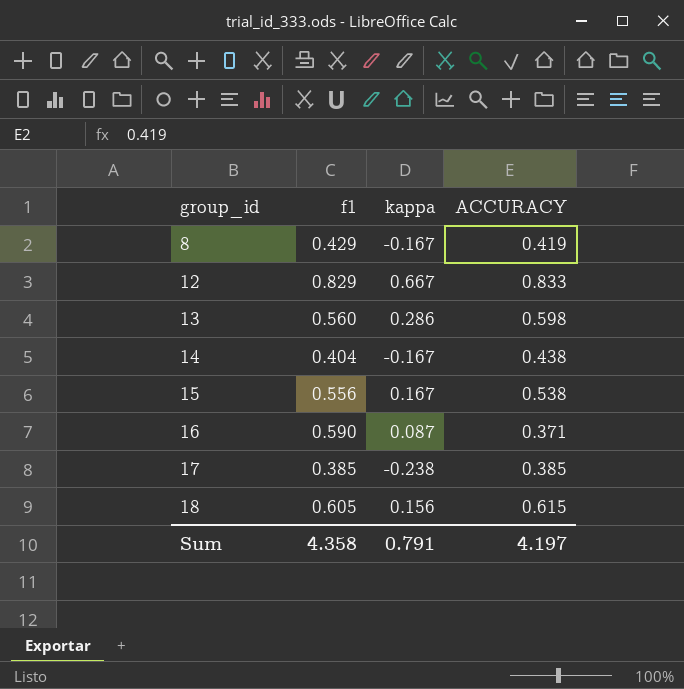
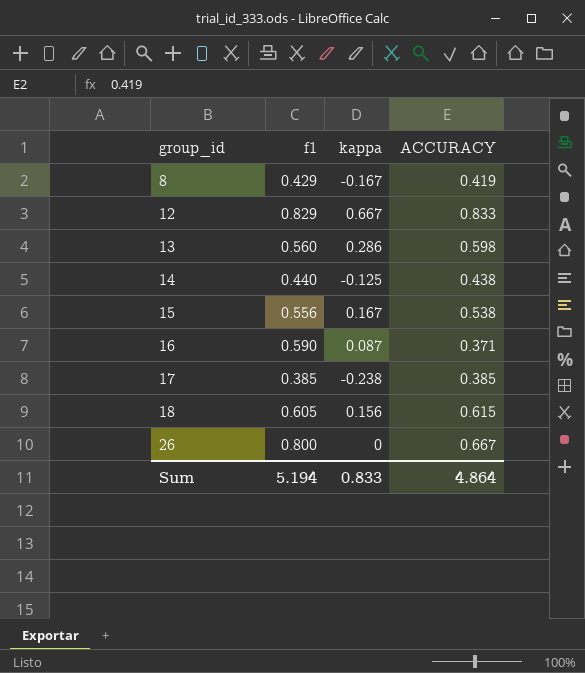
14 | f1: 0.404 -> 0.440
14 | kappa: -0.167 -> -0.125
row 26: none -> 0.800 | 0 | 0.667
Sum | f1: 4.358 -> 5.194
Sum | kappa: 0.791 -> 0.833
Sum | ACCURACY: 4.197 -> 4.864

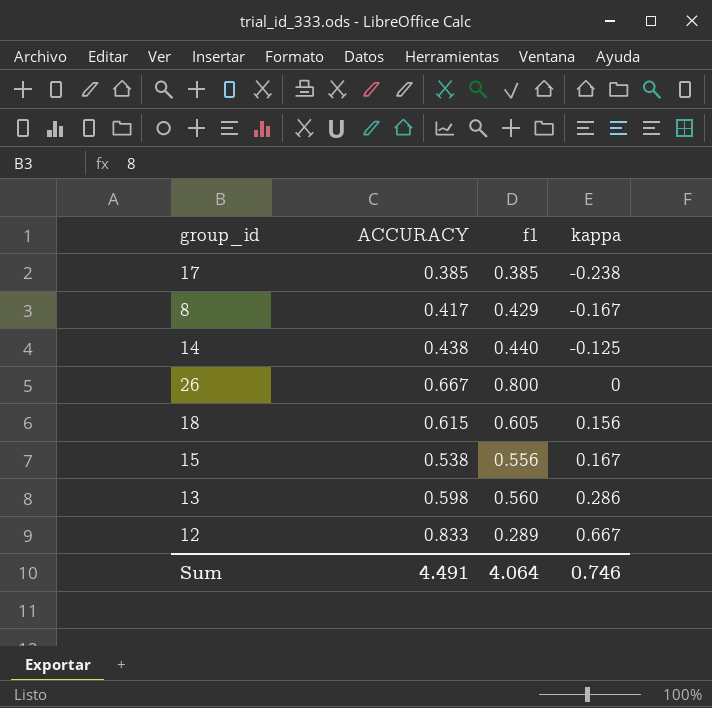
row order: group_id ascending -> kappa ascending
column ACCURACY | position: 4 -> 2
row 16: 0.590 | 0.087 | 0.371 -> none
8 | ACCURACY: 0.419 -> 0.417
12 | f1: 0.829 -> 0.289
Sum | ACCURACY: 4.864 -> 4.491
Sum | f1: 5.194 -> 4.064
Sum | kappa: 0.833 -> 0.746

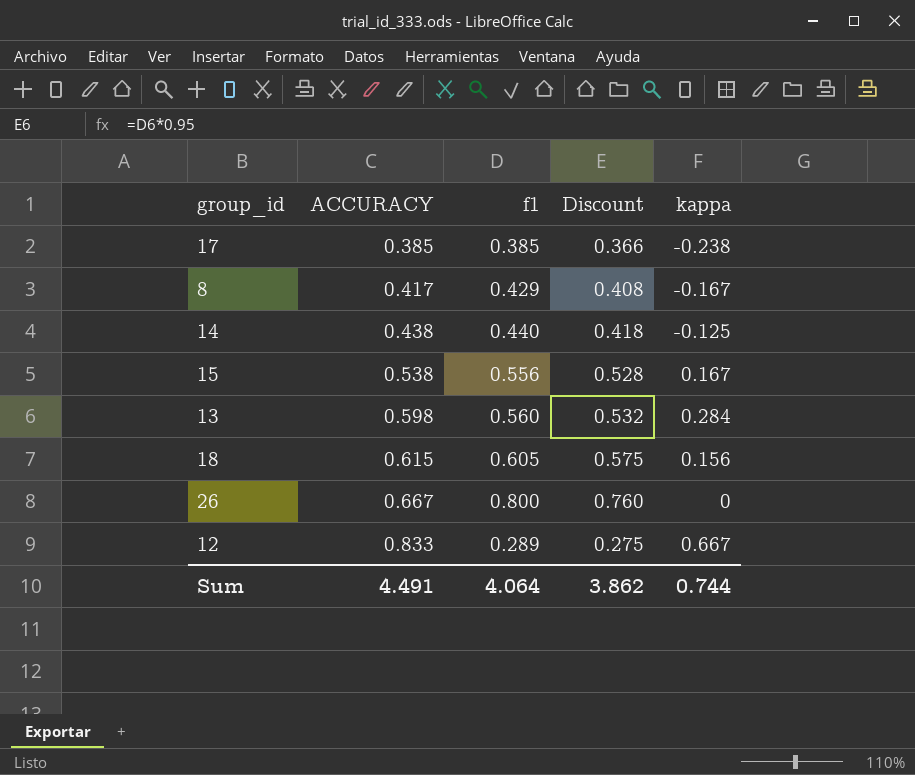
row order: kappa ascending -> ACCURACY ascending
column Discount | formula: none -> [f1] * 0.95
13 | kappa: 0.286 -> 0.284
Sum | kappa: 0.746 -> 0.744

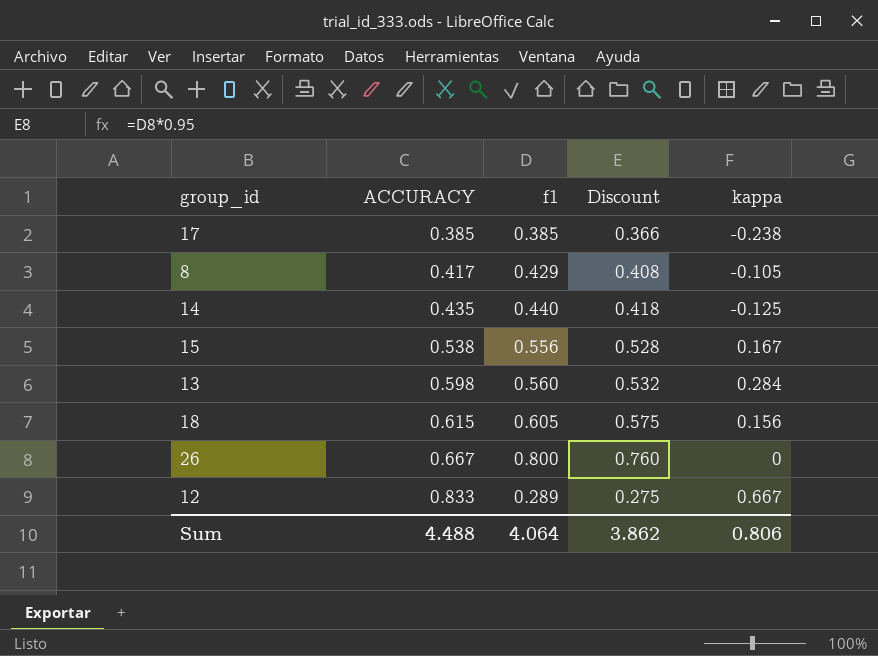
8 | kappa: -0.167 -> -0.105
14 | ACCURACY: 0.438 -> 0.435
Sum | ACCURACY: 4.491 -> 4.488
Sum | kappa: 0.744 -> 0.806

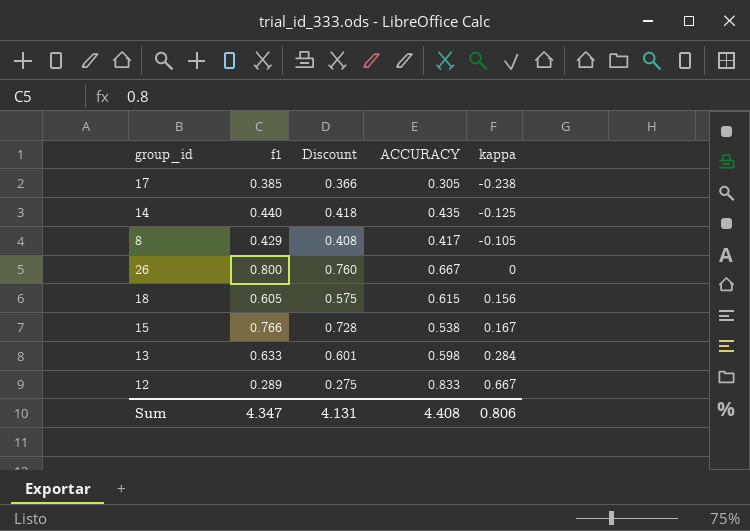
row order: ACCURACY ascending -> kappa ascending
column ACCURACY | position: 2 -> 4
17 | ACCURACY: 0.385 -> 0.305
15 | f1: 0.556 -> 0.766
15 | Discount: 0.528 -> 0.728
13 | f1: 0.560 -> 0.633
13 | Discount: 0.532 -> 0.601
Sum | f1: 4.064 -> 4.347
Sum | Discount: 3.862 -> 4.131
Sum | ACCURACY: 4.488 -> 4.408

